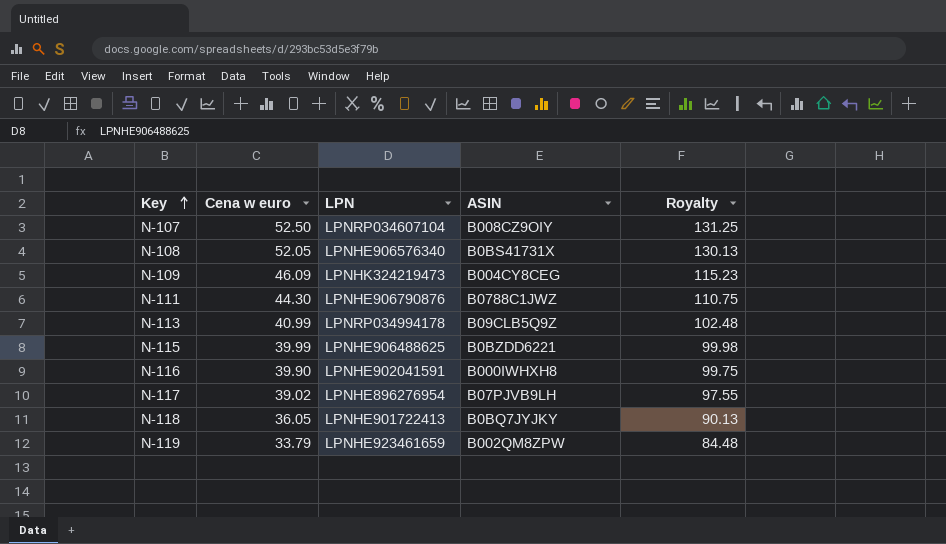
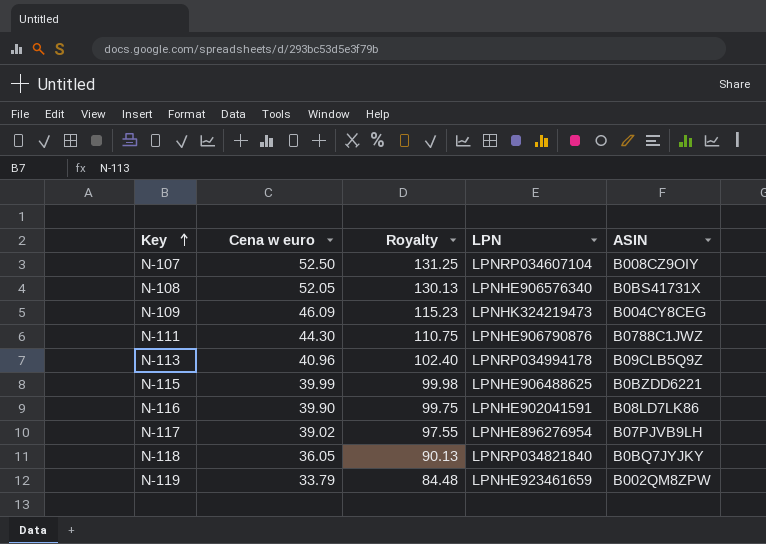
column Royalty | position: 5 -> 3
N-113 | Cena w euro: 40.99 -> 40.96
N-113 | Royalty: 102.48 -> 102.40
N-116 | ASIN: B000IWHXH8 -> B08LD7LK86
N-118 | LPN: LPNHE901722413 -> LPNRP034821840

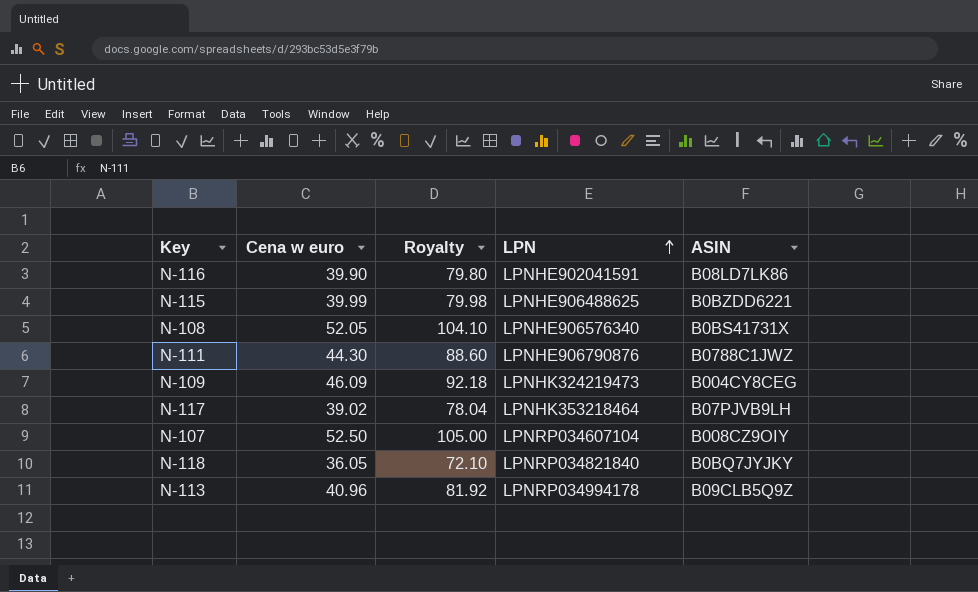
row order: Key ascending -> LPN ascending
column Royalty | formula: [Cena w euro] * 2.5 -> [Cena w euro] * 2
row N-119: 33.79 | 84.48 | LPNHE923461659 | B002QM8ZPW -> none
N-117 | LPN: LPNHE896276954 -> LPNHK353218464

